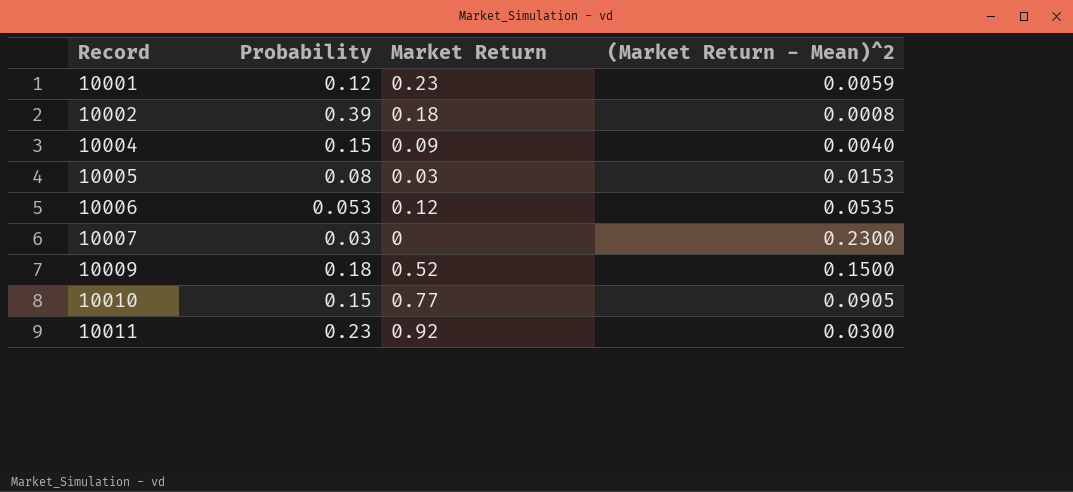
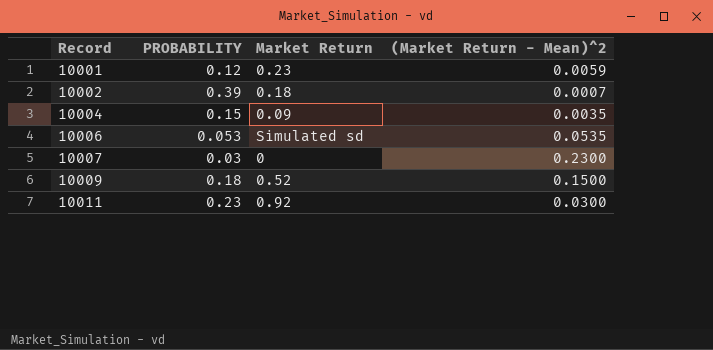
column name: Probability -> PROBABILITY
row 10005: 0.08 | 0.03 | 0.0153 -> none
row 10010: 0.15 | 0.77 | 0.0905 -> none
10002 | (Market Return - Mean)^2: 0.0008 -> 0.0007
10004 | (Market Return - Mean)^2: 0.0040 -> 0.0035
10006 | Market Return: 0.12 -> Simulated sd

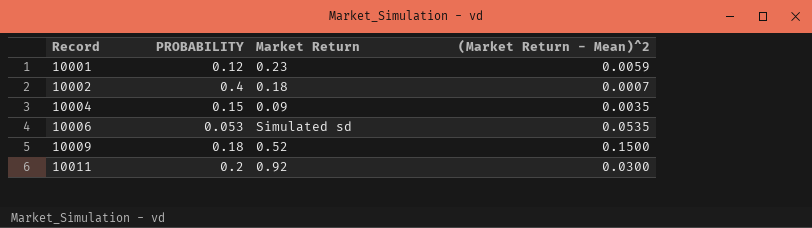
row 10007: 0.03 | 0 | 0.2300 -> none
10002 | PROBABILITY: 0.39 -> 0.4
10011 | PROBABILITY: 0.23 -> 0.2

